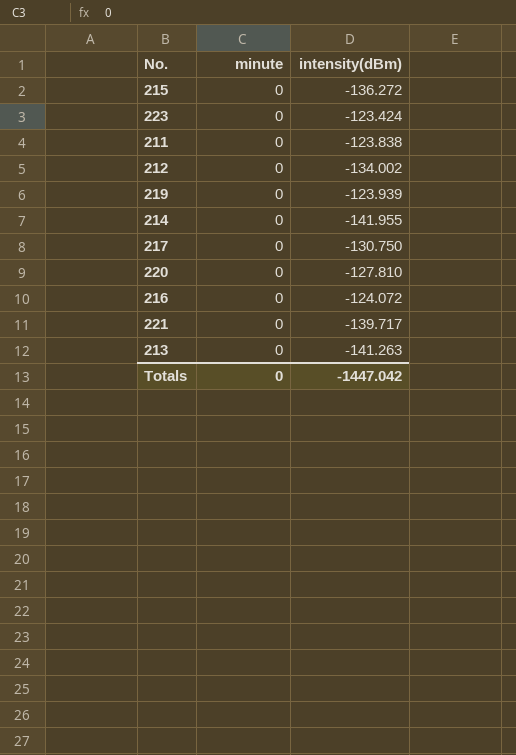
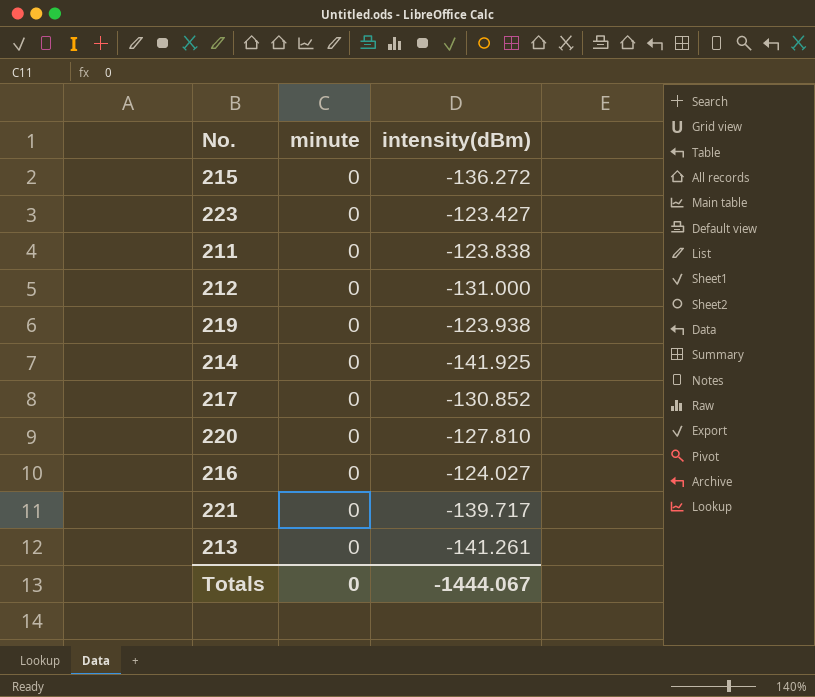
223 | intensity(dBm): -123.424 -> -123.427
212 | intensity(dBm): -134.002 -> -131.000
219 | intensity(dBm): -123.939 -> -123.938
214 | intensity(dBm): -141.955 -> -141.925
217 | intensity(dBm): -130.750 -> -130.852
216 | intensity(dBm): -124.072 -> -124.027
213 | intensity(dBm): -141.263 -> -141.261
Totals | intensity(dBm): -1447.042 -> -1444.067

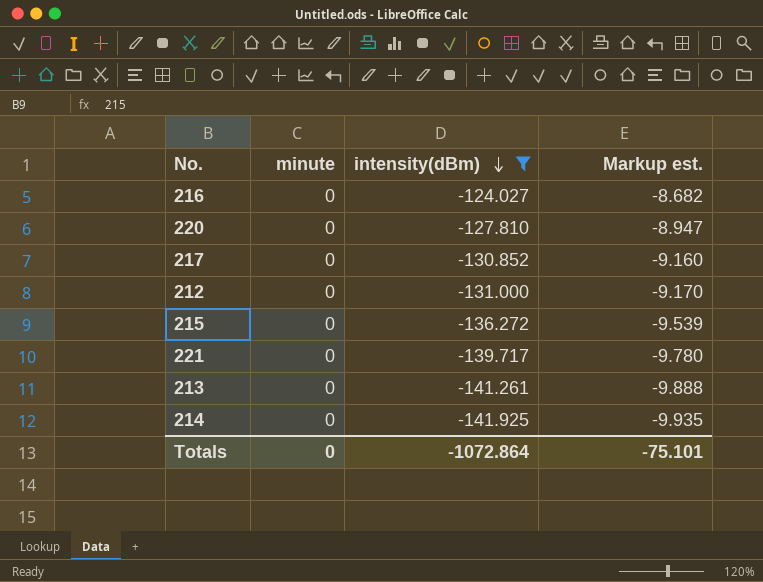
filter: none -> intensity(dBm) <= -124.027
row order: none -> intensity(dBm) descending
column Markup est. | formula: none -> [intensity(dBm)] * 0.07
Totals | intensity(dBm): -1444.067 -> -1072.864

